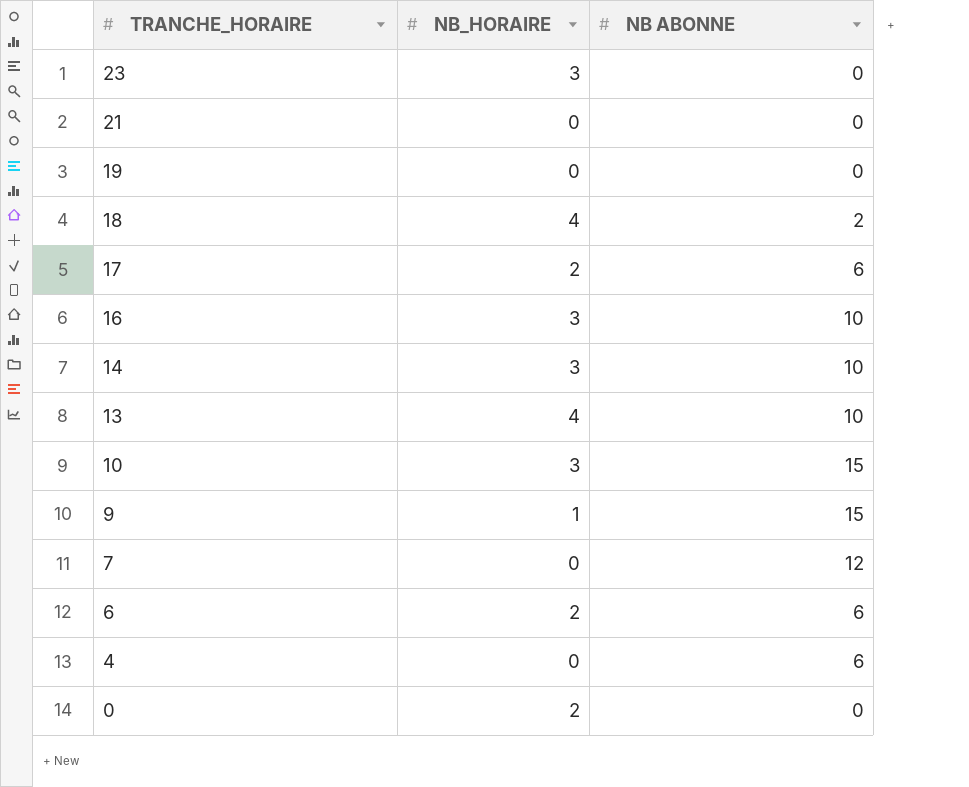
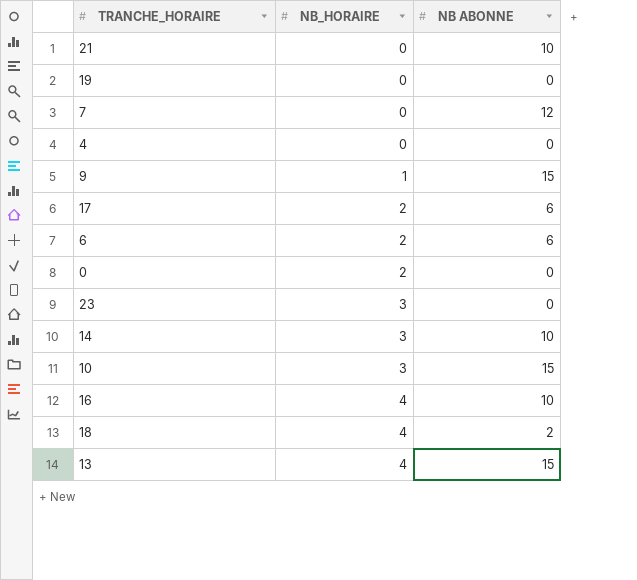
row order: TRANCHE_HORAIRE descending -> NB_HORAIRE ascending
21 | NB ABONNE: 0 -> 10
4 | NB ABONNE: 6 -> 0
16 | NB_HORAIRE: 3 -> 4
13 | NB ABONNE: 10 -> 15

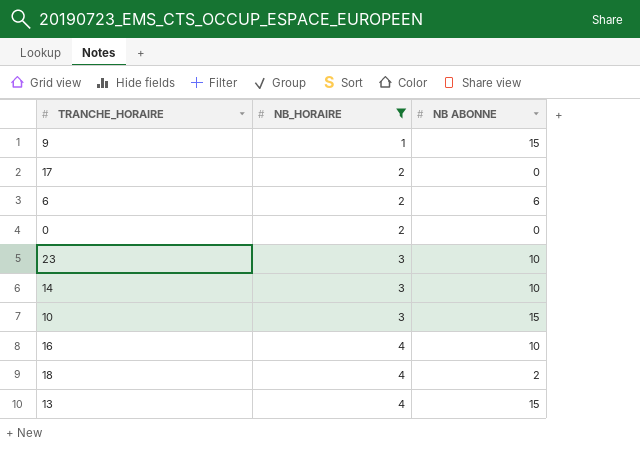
filter: none -> NB_HORAIRE != 0
17 | NB ABONNE: 6 -> 0
23 | NB ABONNE: 0 -> 10

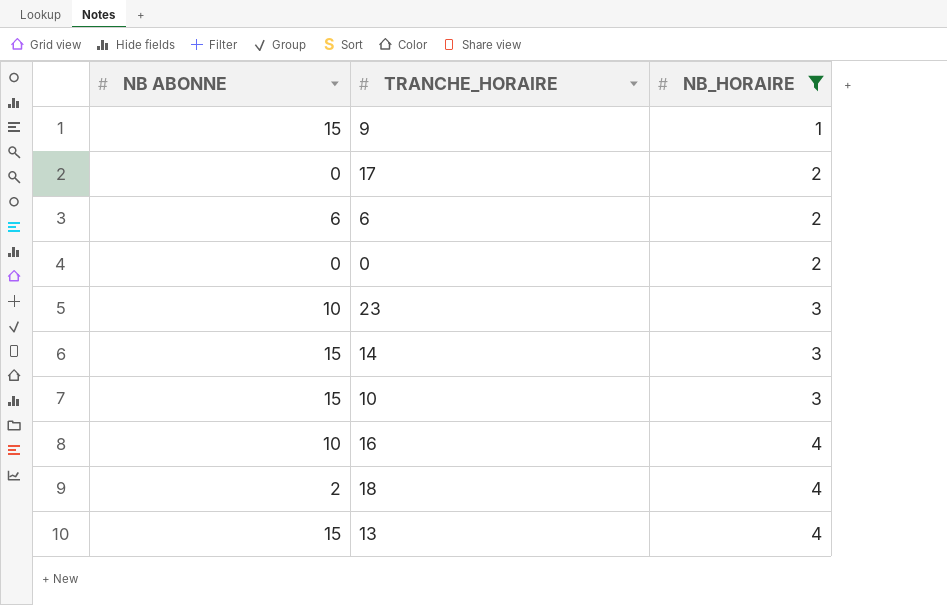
column NB ABONNE | position: 3 -> 1
14 | NB ABONNE: 10 -> 15

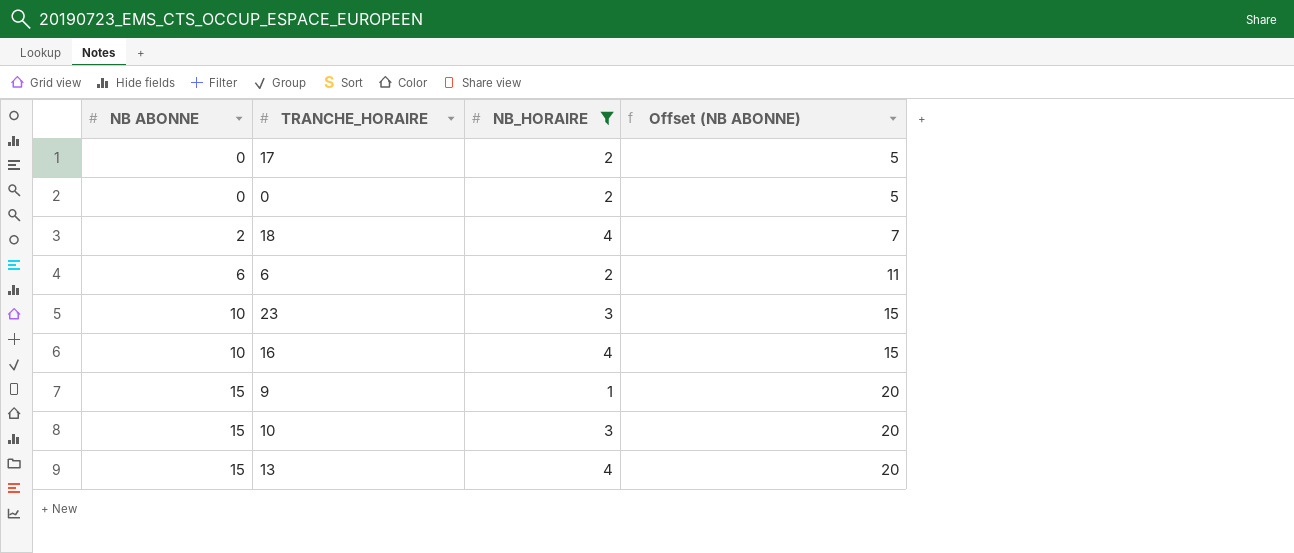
row order: NB_HORAIRE ascending -> NB ABONNE ascending
column Offset (NB ABONNE) | formula: none -> [NB ABONNE] + 5
row 14: 15 | 3 -> none

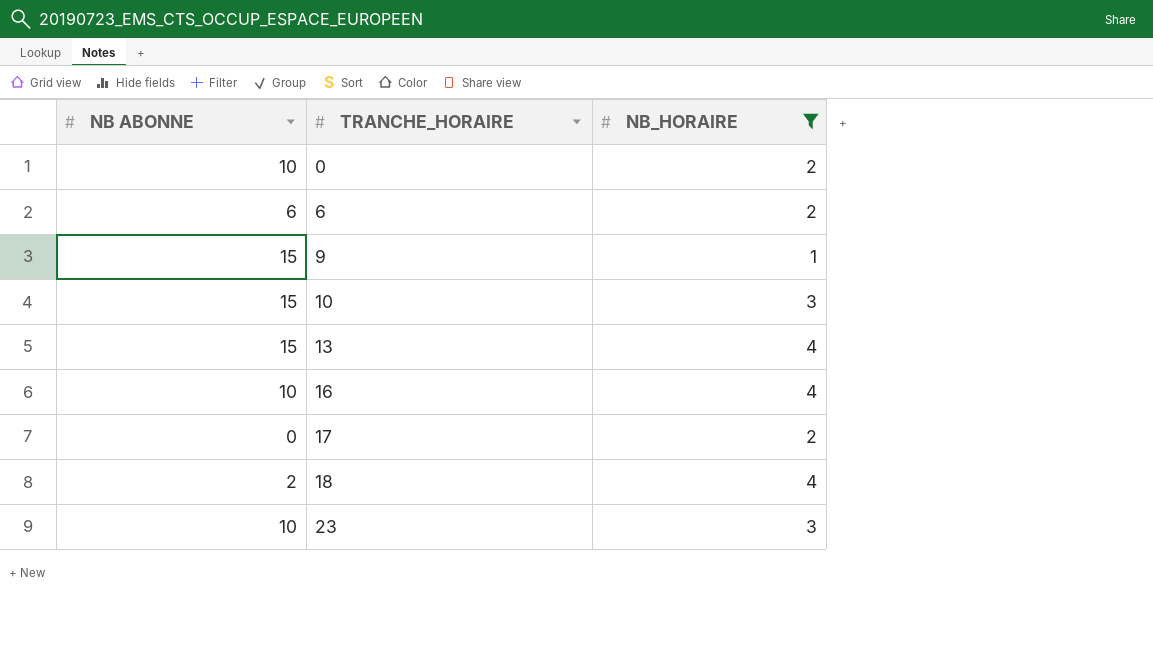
row order: NB ABONNE ascending -> TRANCHE_HORAIRE ascending
column Offset (NB ABONNE) | formula: [NB ABONNE] + 5 -> none
0 | NB ABONNE: 0 -> 10

